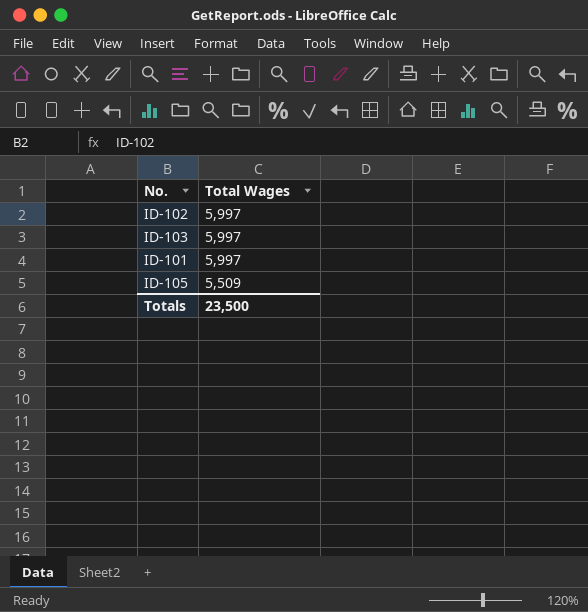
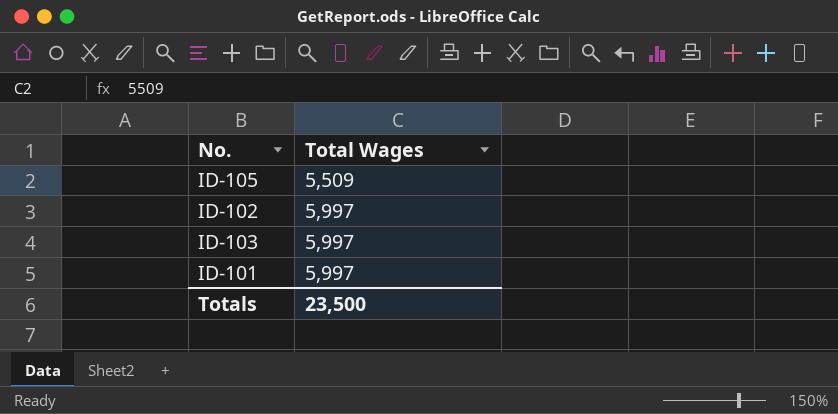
row order: Total Wages descending -> Total Wages ascending

